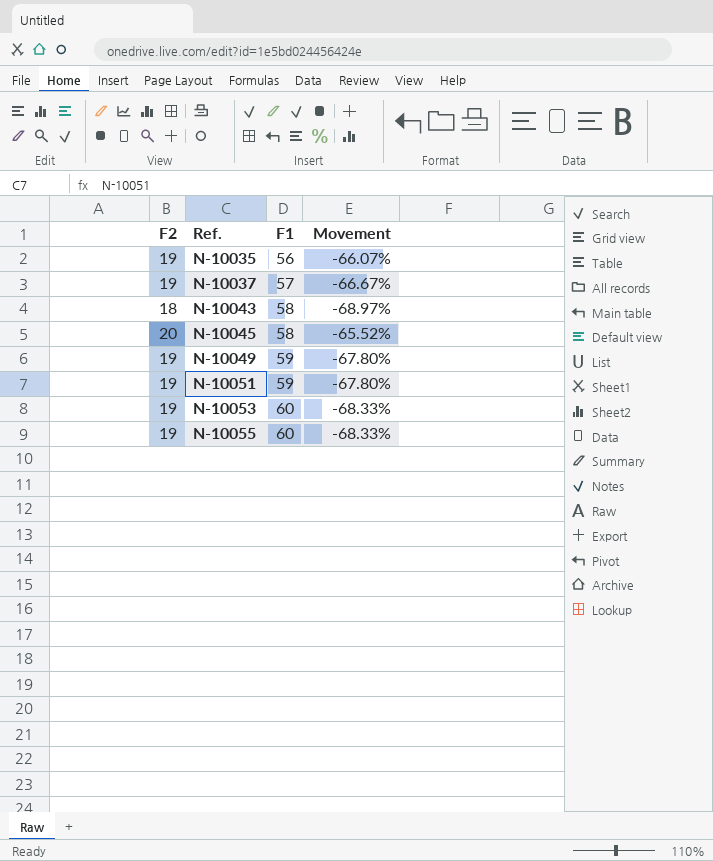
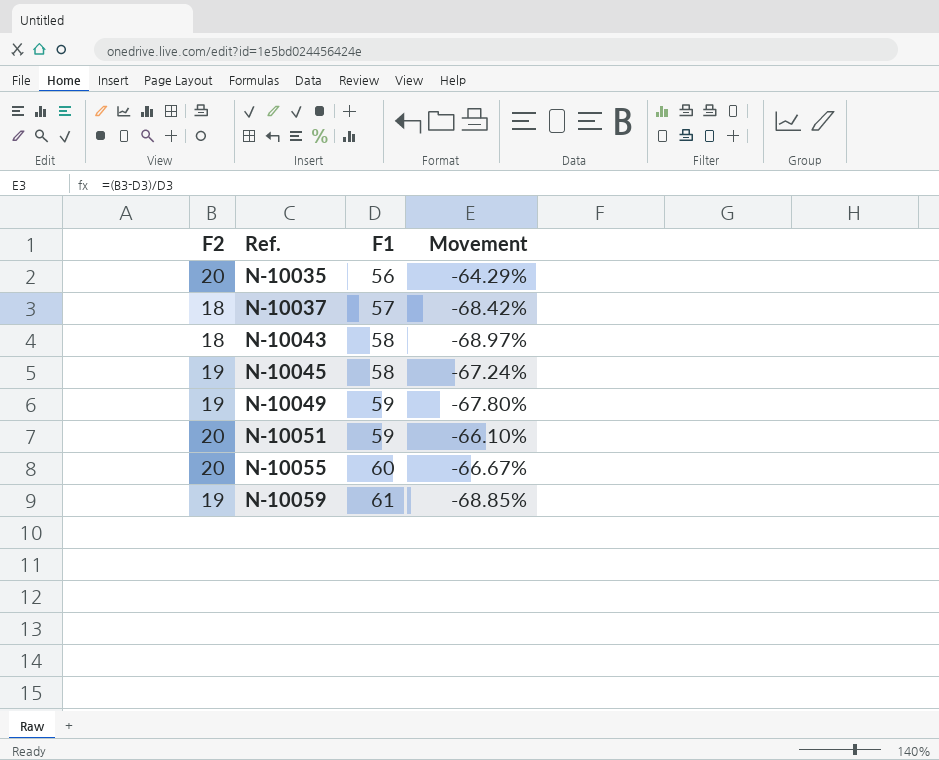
row N-10053: 19 | 60 | -68.33% -> none
N-10035 | F2: 19 -> 20
N-10035 | Movement: -66.07% -> -64.29%
N-10037 | F2: 19 -> 18
N-10037 | Movement: -66.67% -> -68.42%
N-10045 | F2: 20 -> 19
N-10045 | Movement: -65.52% -> -67.24%
N-10051 | F2: 19 -> 20
N-10051 | Movement: -67.80% -> -66.10%
N-10055 | F2: 19 -> 20
N-10055 | Movement: -68.33% -> -66.67%
row N-10059: none -> 19 | 61 | -68.85%

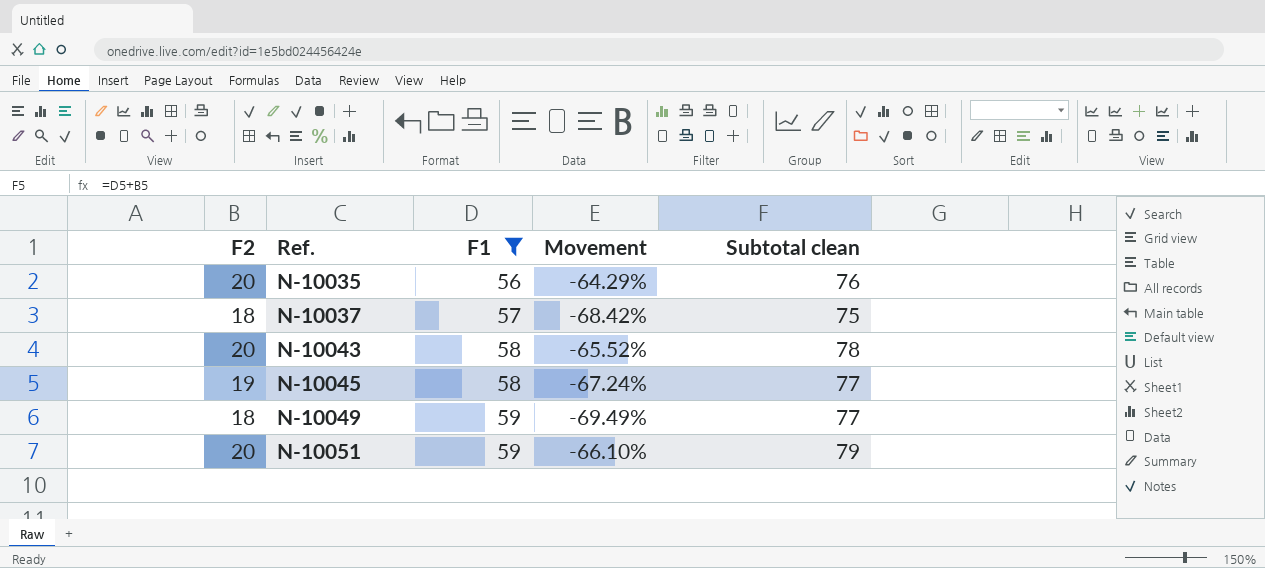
filter: none -> F1 <= 59
column Subtotal clean | formula: none -> [F2] + [F1]
N-10043 | F2: 18 -> 20
N-10043 | Movement: -68.97% -> -65.52%
N-10049 | F2: 19 -> 18
N-10049 | Movement: -67.80% -> -69.49%

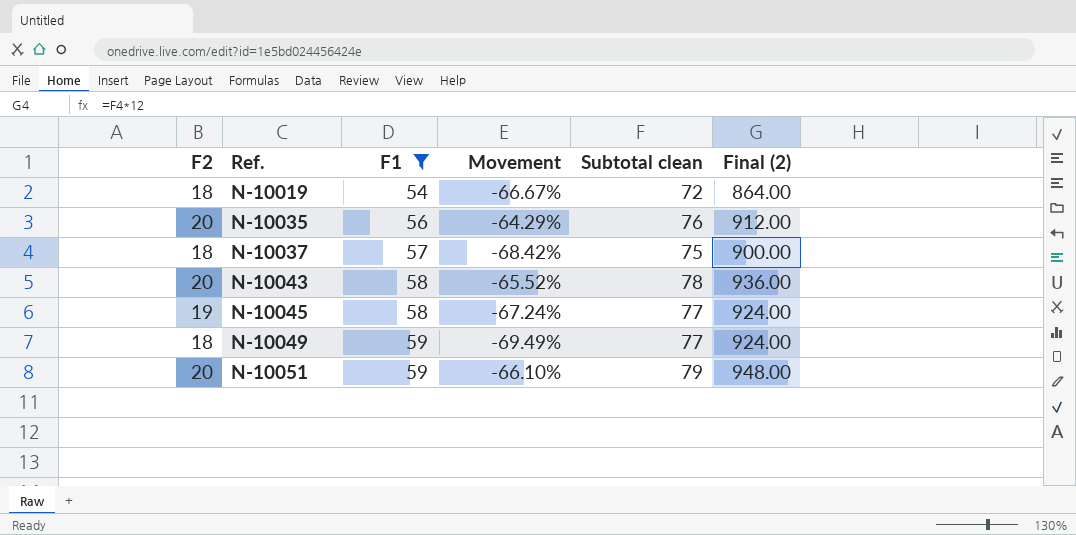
column Final (2) | formula: none -> [Subtotal clean] * 12
row N-10019: none -> 18 | 54 | -66.67% | 72 | 864.00

